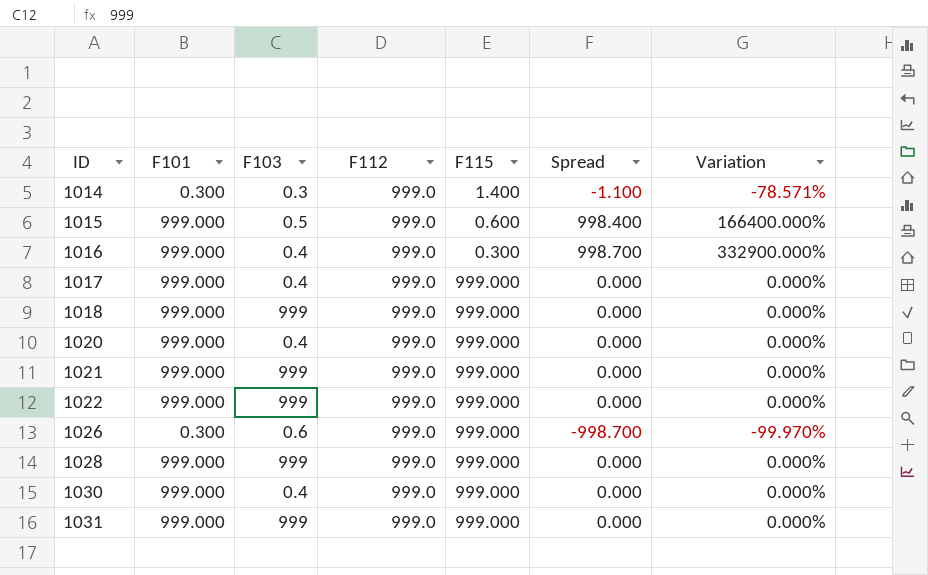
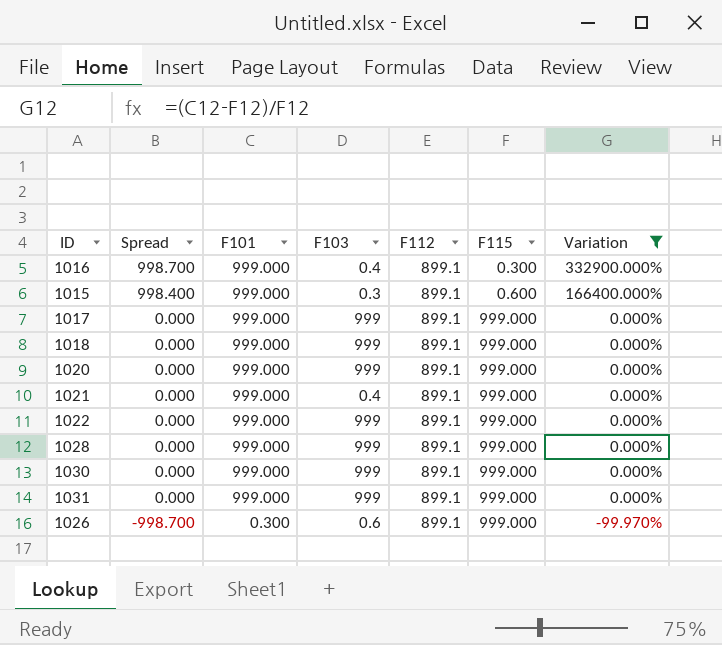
filter: none -> Variation != -78.571%
row order: ID ascending -> Spread descending
column Spread | position: 6 -> 2
1016 | F112: 999.0 -> 899.1
1015 | F103: 0.5 -> 0.3
1015 | F112: 999.0 -> 899.1
1017 | F103: 0.4 -> 999
1017 | F112: 999.0 -> 899.1
1018 | F112: 999.0 -> 899.1
1020 | F103: 0.4 -> 999
1020 | F112: 999.0 -> 899.1
1021 | F103: 999 -> 0.4
1021 | F112: 999.0 -> 899.1
1022 | F112: 999.0 -> 899.1
1028 | F112: 999.0 -> 899.1
1030 | F103: 0.4 -> 999
1030 | F112: 999.0 -> 899.1
1031 | F112: 999.0 -> 899.1
1026 | F112: 999.0 -> 899.1

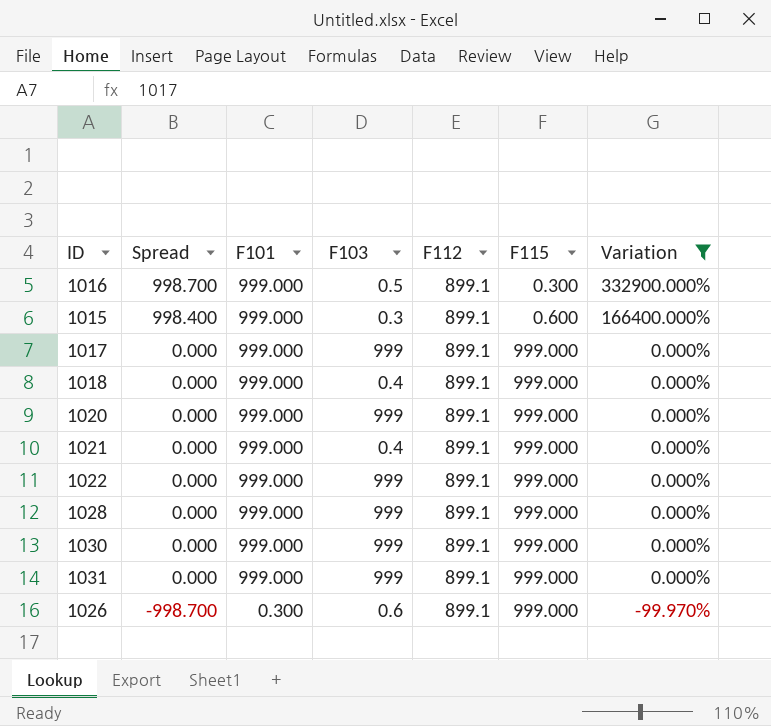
1016 | F103: 0.4 -> 0.5
1018 | F103: 999 -> 0.4

